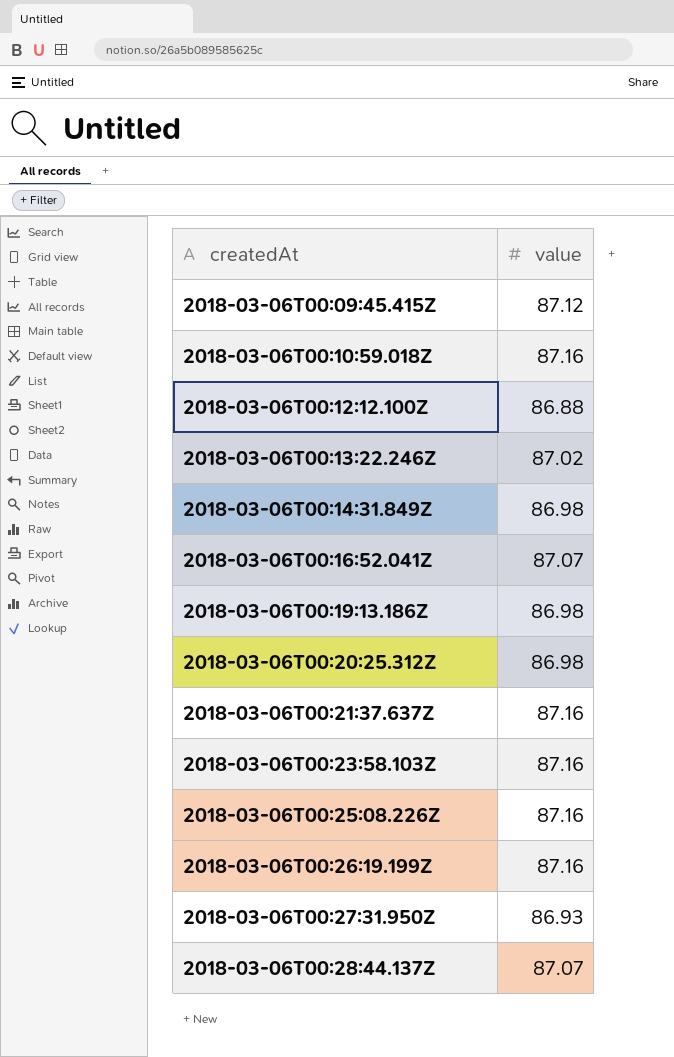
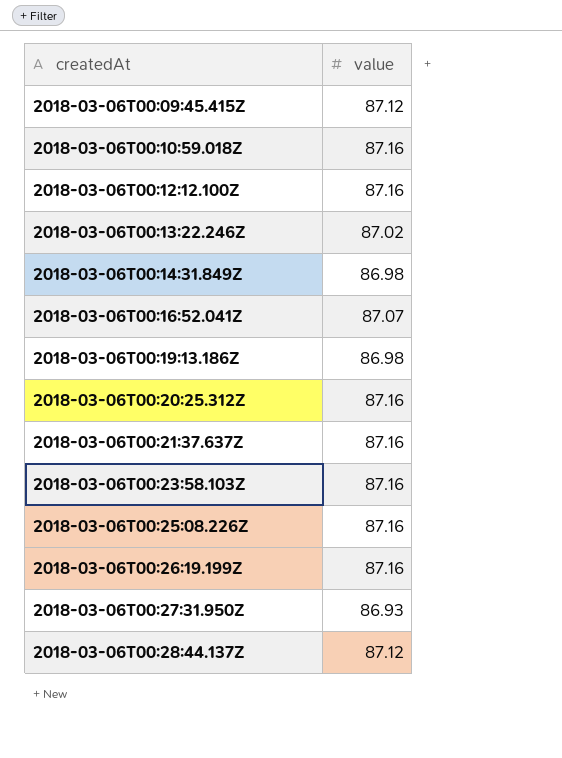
2018-03-06T00:12:12.100Z | value: 86.88 -> 87.16
2018-03-06T00:20:25.312Z | value: 86.98 -> 87.16
2018-03-06T00:28:44.137Z | value: 87.07 -> 87.12

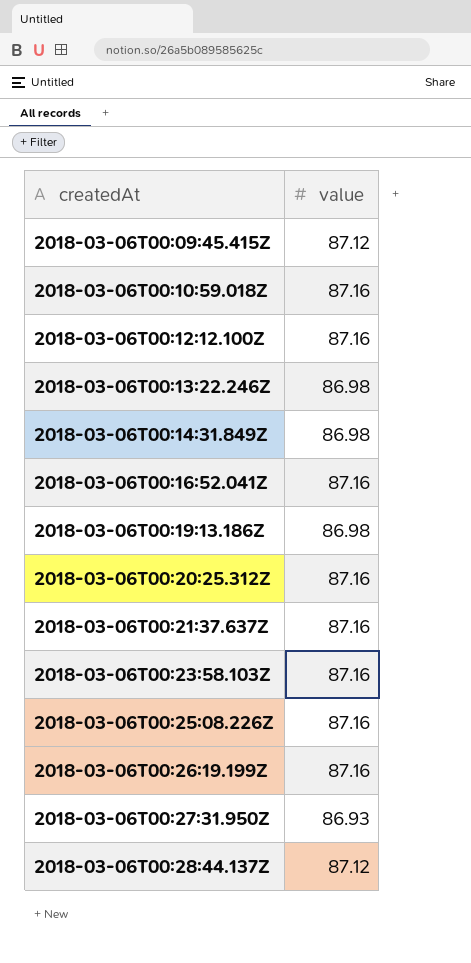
2018-03-06T00:13:22.246Z | value: 87.02 -> 86.98
2018-03-06T00:16:52.041Z | value: 87.07 -> 87.16

